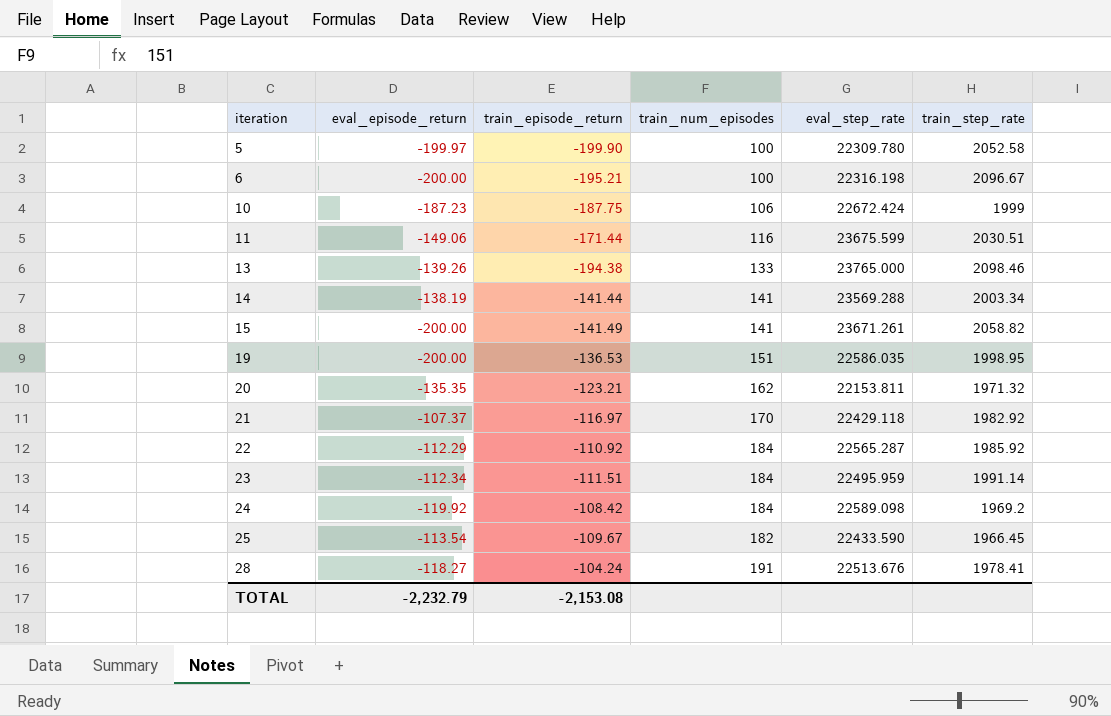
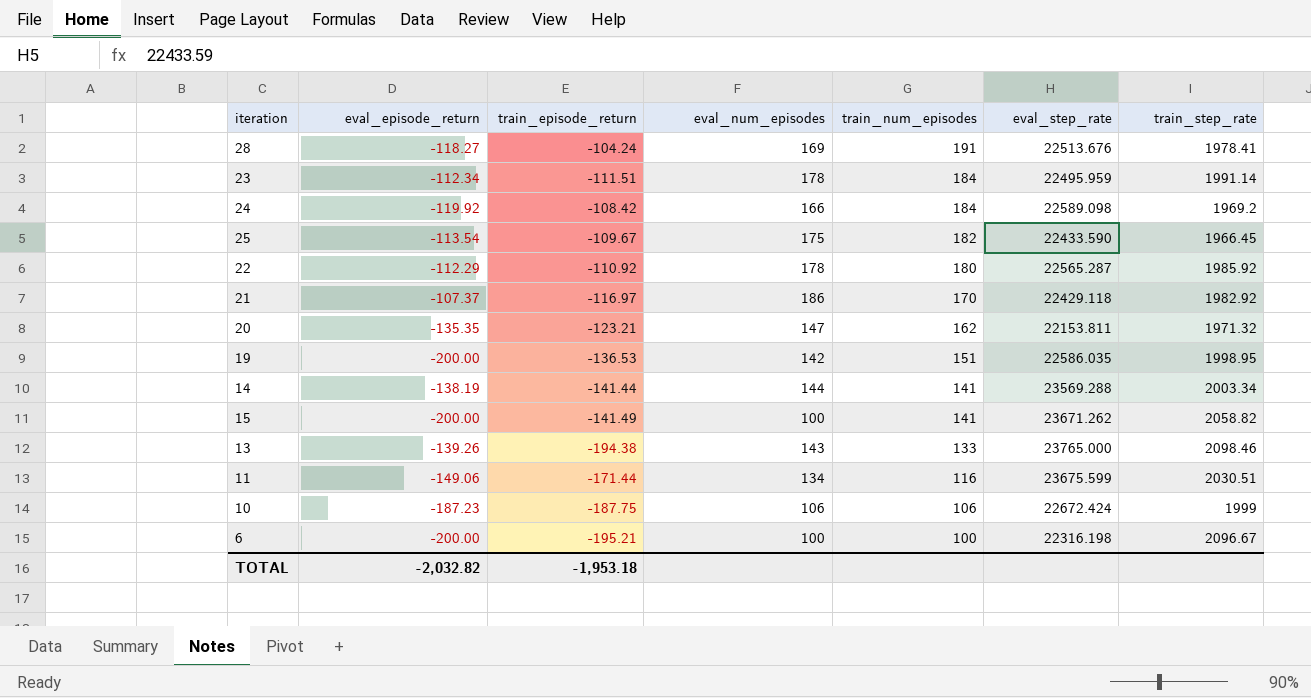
row order: iteration ascending -> train_num_episodes descending
column eval_num_episodes | position: none -> 4
row 5: -199.97 | -199.90 | 100 | 22309.780 | 2052.58 -> none
22 | train_num_episodes: 184 -> 180
15 | eval_step_rate: 23671.261 -> 23671.262
TOTAL | eval_episode_return: -2,232.79 -> -2,032.82
TOTAL | train_episode_return: -2,153.08 -> -1,953.18

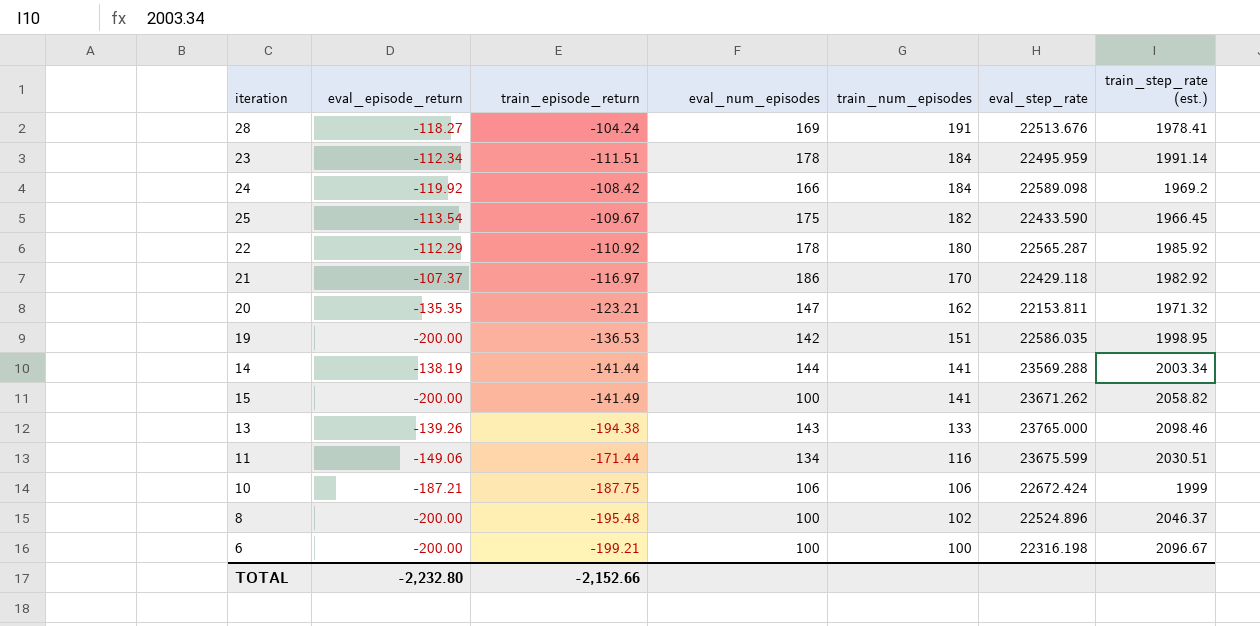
column name: train_step_rate -> train_step_rate (est.)
10 | eval_episode_return: -187.23 -> -187.21
row 8: none -> -200.00 | -195.48 | 100 | 102 | 22524.896 | 2046.37
6 | train_episode_return: -195.21 -> -199.21
TOTAL | eval_episode_return: -2,032.82 -> -2,232.80
TOTAL | train_episode_return: -1,953.18 -> -2,152.66

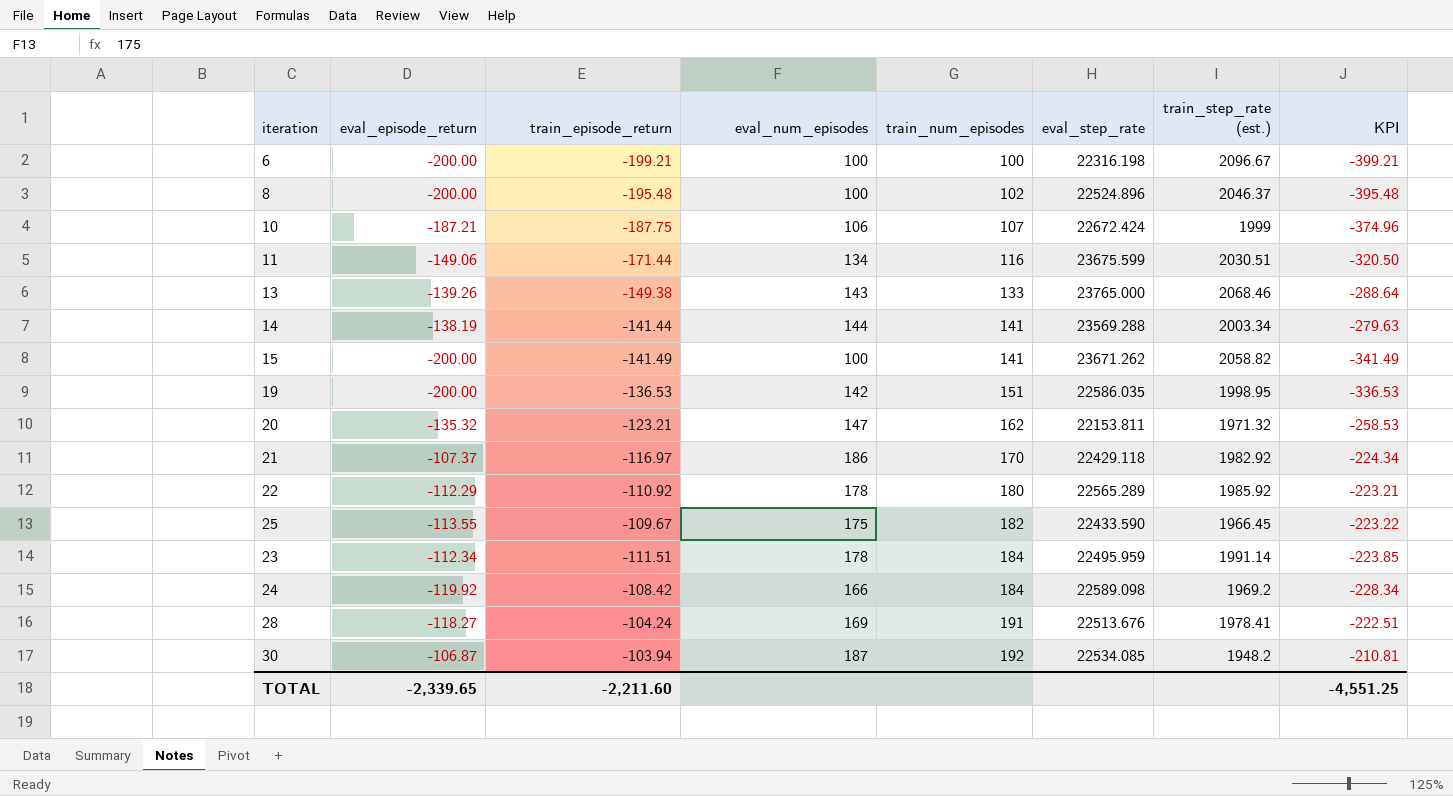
row order: train_num_episodes descending -> train_num_episodes ascending
column KPI | formula: none -> [eval_episode_return] + [train_episode_return]
10 | train_num_episodes: 106 -> 107
13 | train_episode_return: -194.38 -> -149.38
13 | train_step_rate (est.): 2098.46 -> 2068.46
20 | eval_episode_return: -135.35 -> -135.32
22 | eval_step_rate: 22565.287 -> 22565.289
25 | eval_episode_return: -113.54 -> -113.55
row 30: none -> -106.87 | -103.94 | 187 | 192 | 22534.085 | 1948.2 | -210.81
TOTAL | eval_episode_return: -2,232.80 -> -2,339.65
TOTAL | train_episode_return: -2,152.66 -> -2,211.60

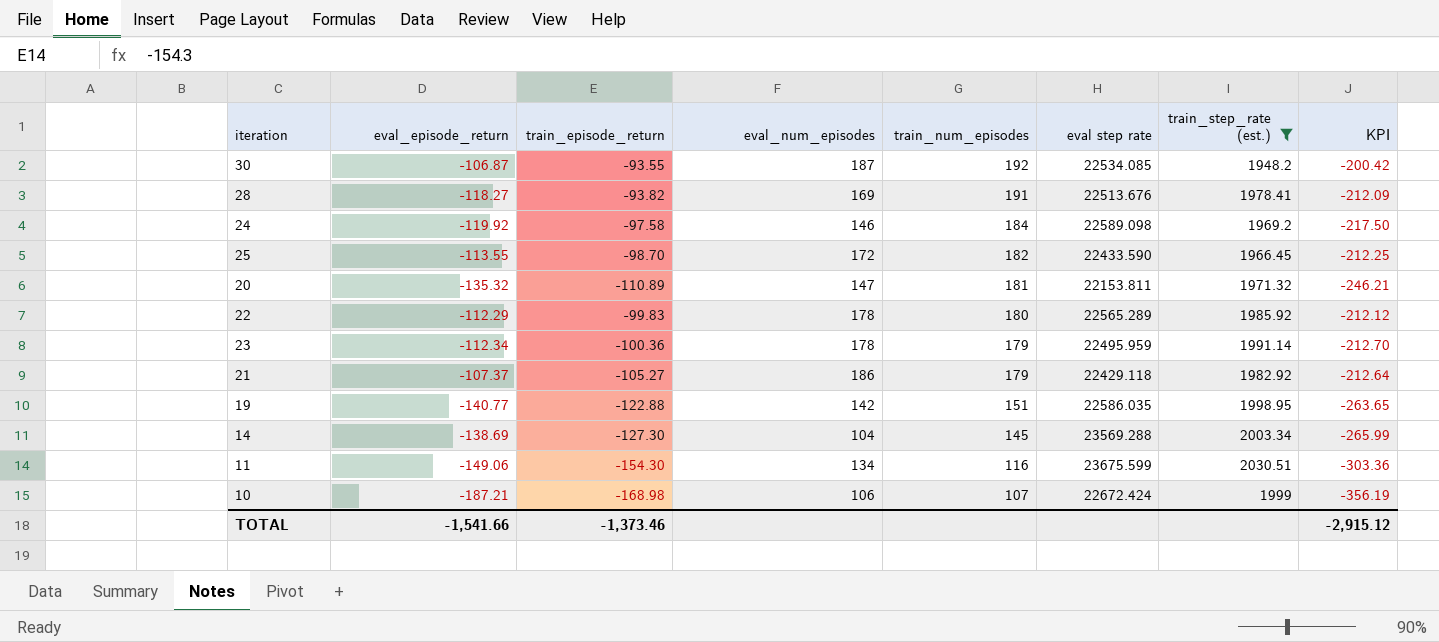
filter: none -> train_step_rate (est.) <= 2030.51
row order: train_num_episodes ascending -> train_num_episodes descending
column name: eval_step_rate -> eval step rate
30 | train_episode_return: -103.94 -> -93.55
30 | KPI: -210.81 -> -200.42
28 | train_episode_return: -104.24 -> -93.82
28 | KPI: -222.51 -> -212.09
24 | train_episode_return: -108.42 -> -97.58
24 | eval_num_episodes: 166 -> 146
24 | KPI: -228.34 -> -217.50
25 | train_episode_return: -109.67 -> -98.70
25 | eval_num_episodes: 175 -> 172
25 | KPI: -223.22 -> -212.25
20 | train_episode_return: -123.21 -> -110.89
20 | train_num_episodes: 162 -> 181
20 | KPI: -258.53 -> -246.21
22 | train_episode_return: -110.92 -> -99.83
22 | KPI: -223.21 -> -212.12
23 | train_episode_return: -111.51 -> -100.36
23 | train_num_episodes: 184 -> 179
23 | KPI: -223.85 -> -212.70
21 | train_episode_return: -116.97 -> -105.27
21 | train_num_episodes: 170 -> 179
21 | KPI: -224.34 -> -212.64
19 | eval_episode_return: -200.00 -> -140.77
19 | train_episode_return: -136.53 -> -122.88
19 | KPI: -336.53 -> -263.65
14 | eval_episode_return: -138.19 -> -138.69
14 | train_episode_return: -141.44 -> -127.30
14 | eval_num_episodes: 144 -> 104
14 | train_num_episodes: 141 -> 145
14 | KPI: -279.63 -> -265.99
11 | train_episode_return: -171.44 -> -154.30
11 | KPI: -320.50 -> -303.36
10 | train_episode_return: -187.75 -> -168.98
10 | KPI: -374.96 -> -356.19
TOTAL | eval_episode_return: -2,339.65 -> -1,541.66
TOTAL | train_episode_return: -2,211.60 -> -1,373.46
TOTAL | KPI: -4,551.25 -> -2,915.12

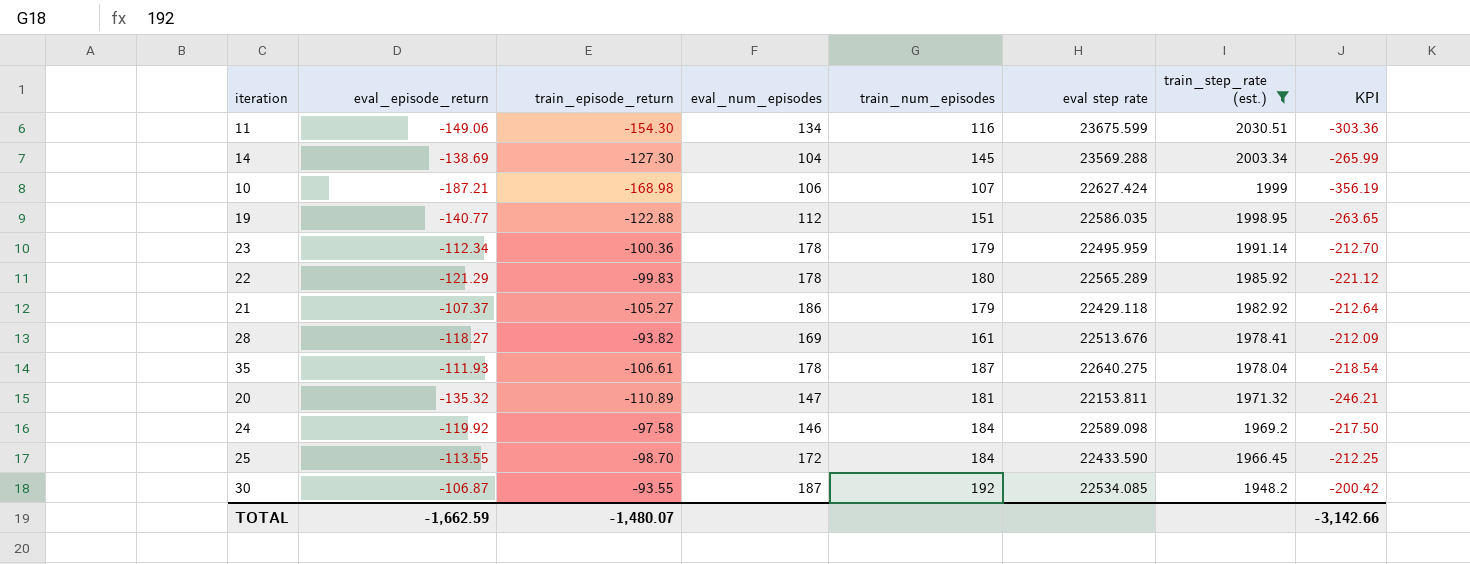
row order: train_num_episodes descending -> train_step_rate (est.) descending
10 | eval step rate: 22672.424 -> 22627.424
19 | eval_num_episodes: 142 -> 112
22 | eval_episode_return: -112.29 -> -121.29
22 | KPI: -212.12 -> -221.12
28 | train_num_episodes: 191 -> 161
row 35: none -> -111.93 | -106.61 | 178 | 187 | 22640.275 | 1978.04 | -218.54
25 | train_num_episodes: 182 -> 184
TOTAL | eval_episode_return: -1,541.66 -> -1,662.59
TOTAL | train_episode_return: -1,373.46 -> -1,480.07
TOTAL | KPI: -2,915.12 -> -3,142.66

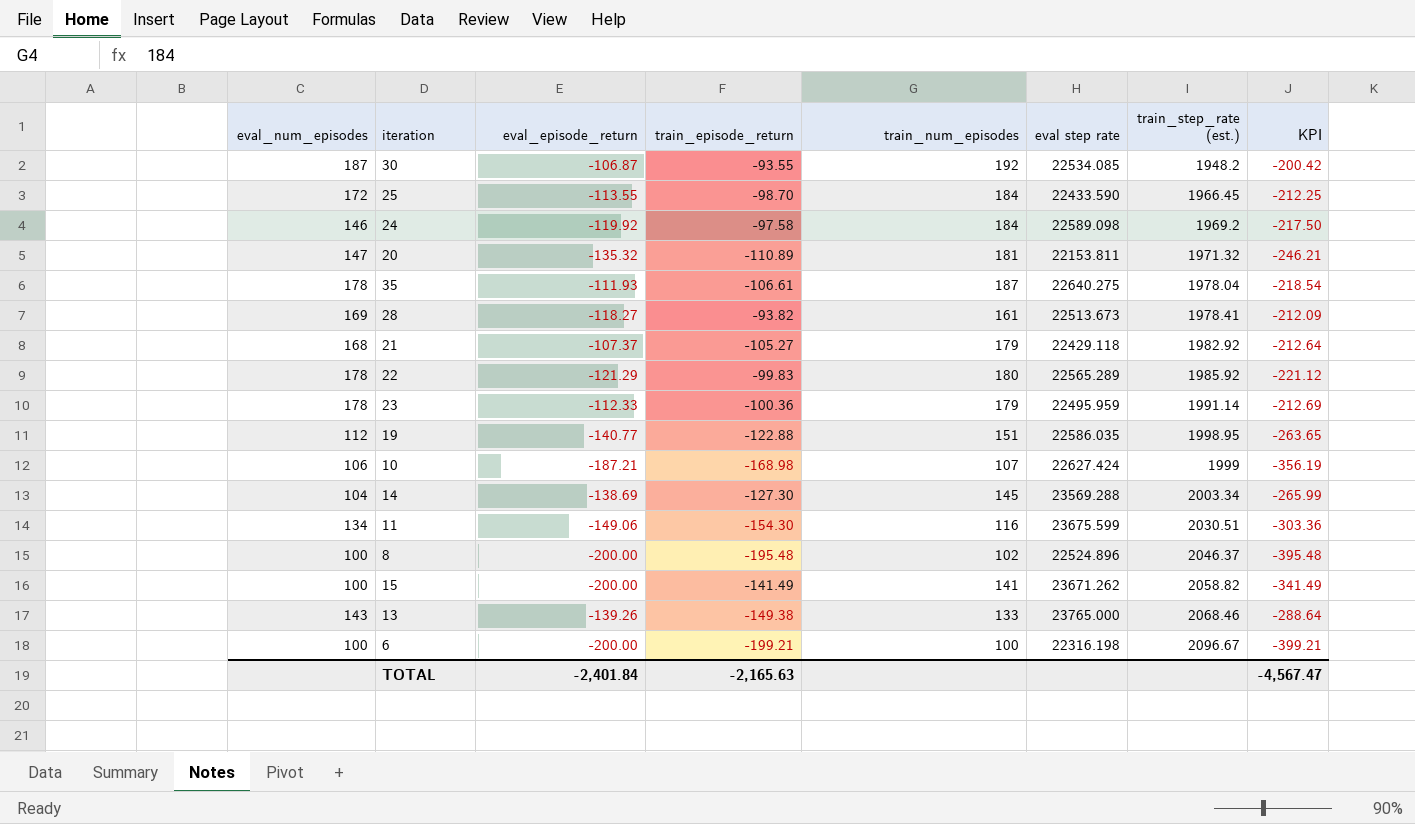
filter: train_step_rate (est.) <= 2030.51 -> none
row order: train_step_rate (est.) descending -> train_step_rate (est.) ascending
column eval_num_episodes | position: 4 -> 1
28 | eval step rate: 22513.676 -> 22513.673
21 | eval_num_episodes: 186 -> 168
23 | eval_episode_return: -112.34 -> -112.33
23 | KPI: -212.70 -> -212.69
TOTAL | eval_episode_return: -1,662.59 -> -2,401.84
TOTAL | train_episode_return: -1,480.07 -> -2,165.63
TOTAL | KPI: -3,142.66 -> -4,567.47

